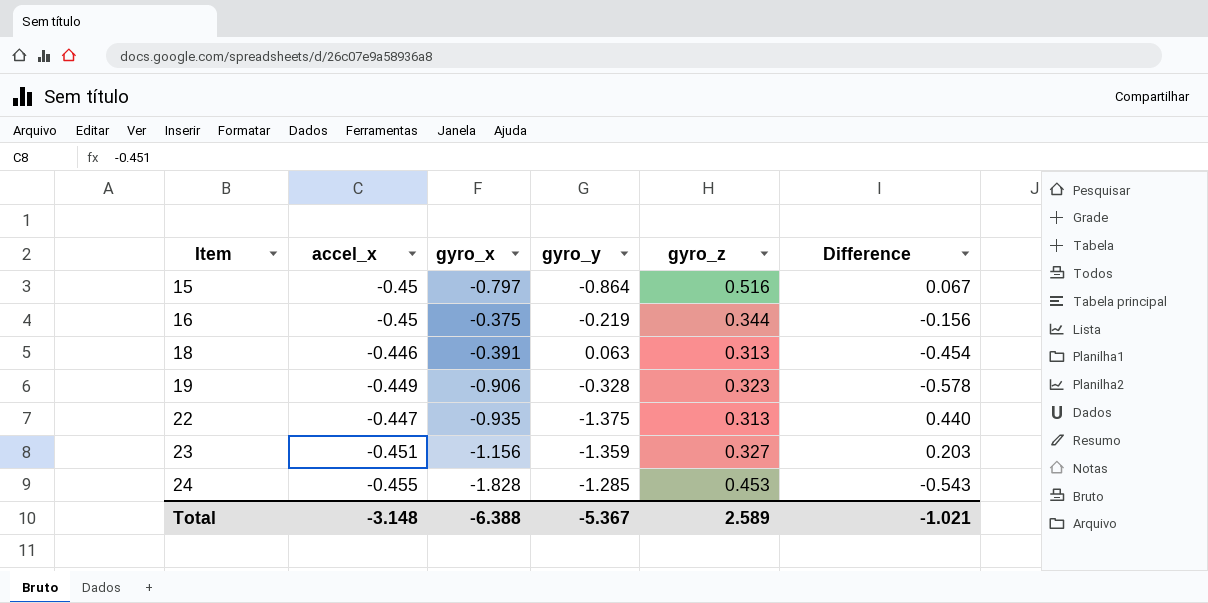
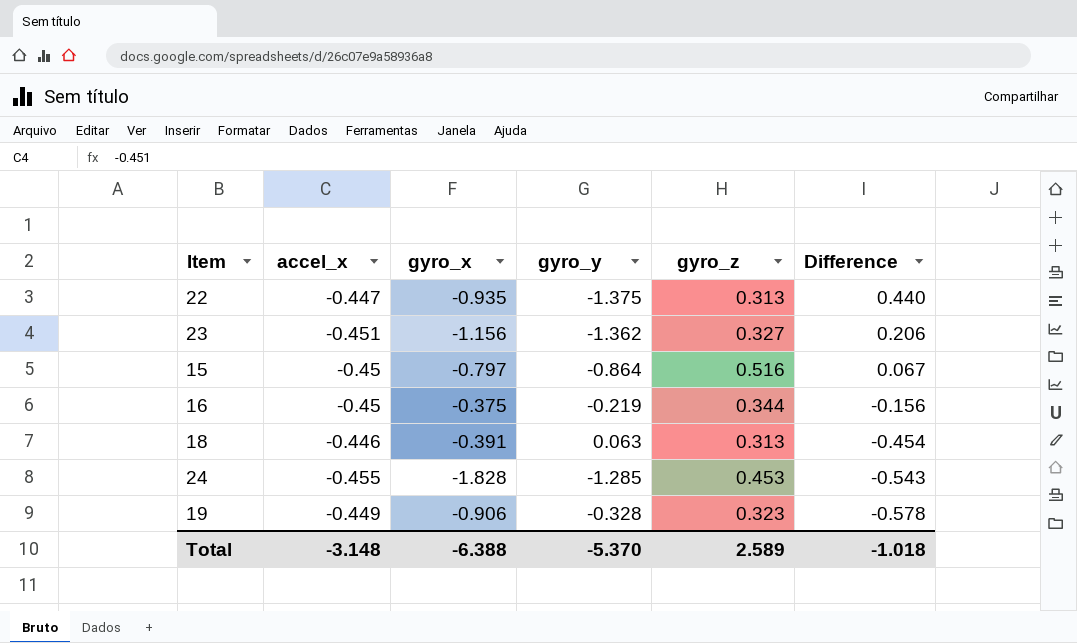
row order: Item ascending -> Difference descending
23 | gyro_y: -1.359 -> -1.362
23 | Difference: 0.203 -> 0.206
Total | gyro_y: -5.367 -> -5.370
Total | Difference: -1.021 -> -1.018

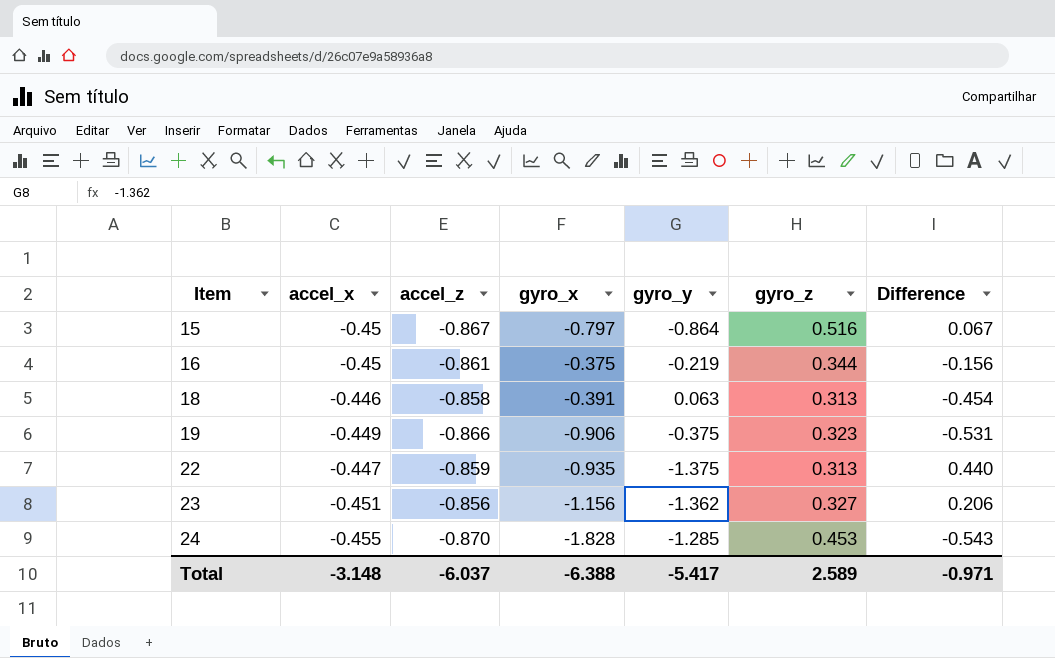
row order: Difference descending -> Item ascending
column accel_z | position: none -> 3
19 | gyro_y: -0.328 -> -0.375
19 | Difference: -0.578 -> -0.531
Total | gyro_y: -5.370 -> -5.417
Total | Difference: -1.018 -> -0.971

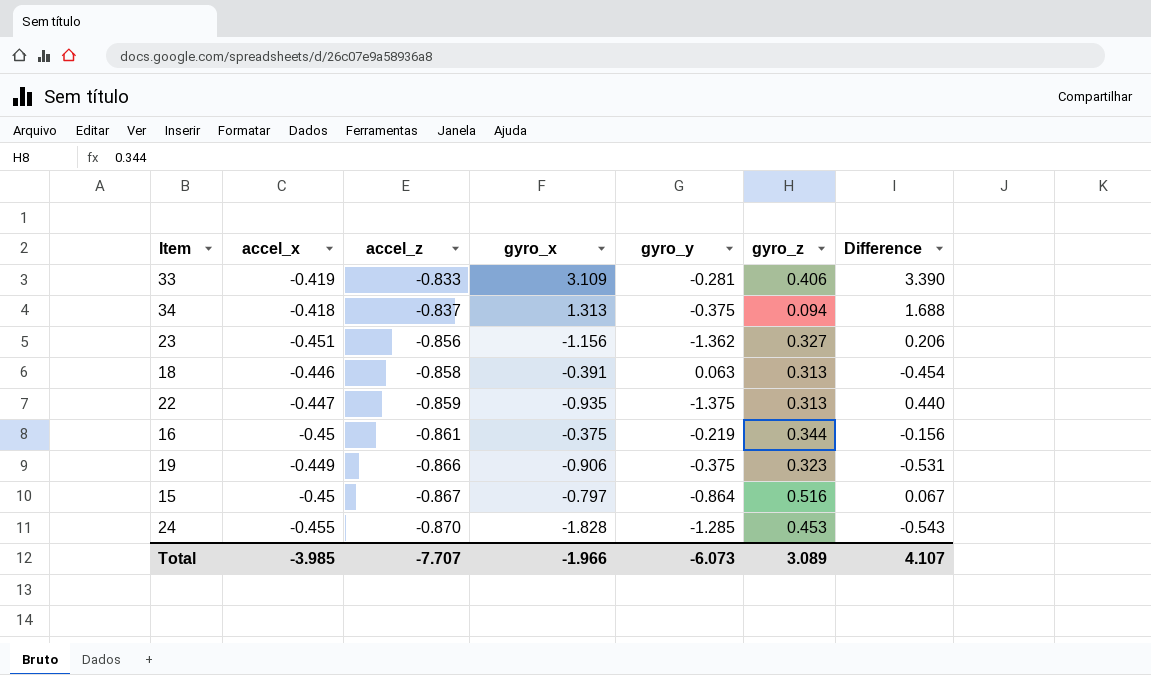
row order: Item ascending -> accel_z descending
row 33: none -> -0.419 | -0.833 | 3.109 | -0.281 | 0.406 | 3.390
row 34: none -> -0.418 | -0.837 | 1.313 | -0.375 | 0.094 | 1.688
Total | accel_x: -3.148 -> -3.985
Total | accel_z: -6.037 -> -7.707
Total | gyro_x: -6.388 -> -1.966
Total | gyro_y: -5.417 -> -6.073
Total | gyro_z: 2.589 -> 3.089
Total | Difference: -0.971 -> 4.107

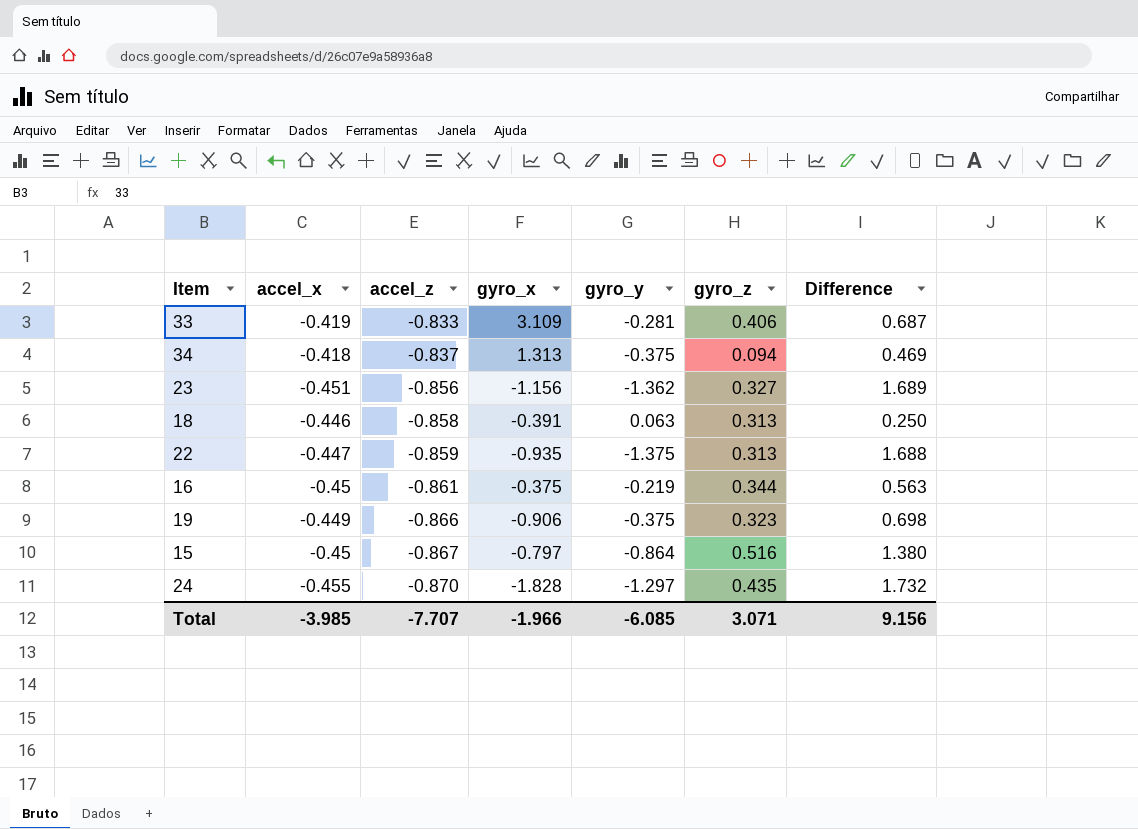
column Difference | formula: [gyro_x] - [gyro_y] -> [gyro_z] - [gyro_y]
24 | gyro_y: -1.285 -> -1.297
24 | gyro_z: 0.453 -> 0.435
Total | gyro_y: -6.073 -> -6.085
Total | gyro_z: 3.089 -> 3.071
Total | Difference: 4.107 -> 9.156

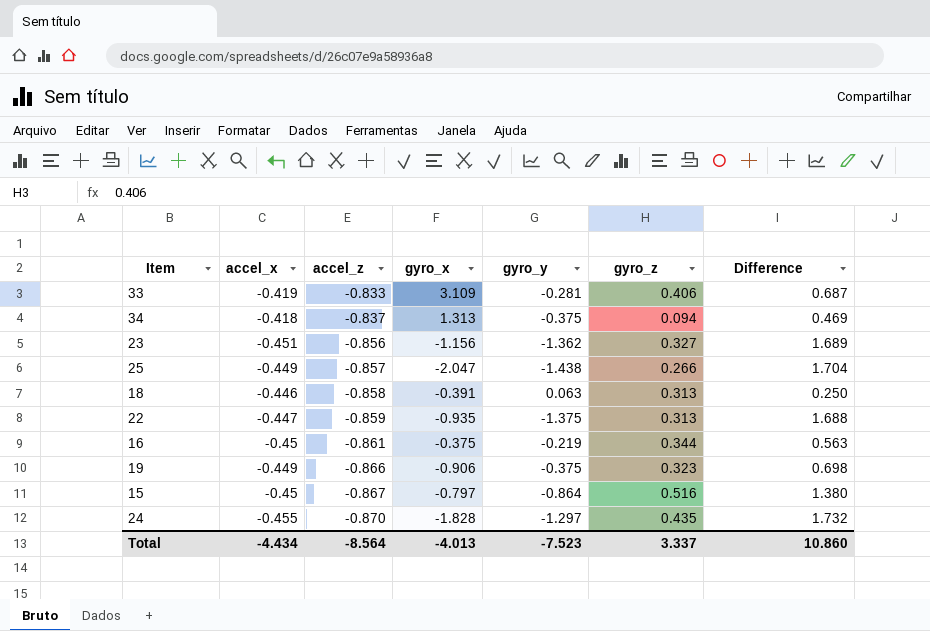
row 25: none -> -0.449 | -0.857 | -2.047 | -1.438 | 0.266 | 1.704
Total | accel_x: -3.985 -> -4.434
Total | accel_z: -7.707 -> -8.564
Total | gyro_x: -1.966 -> -4.013
Total | gyro_y: -6.085 -> -7.523
Total | gyro_z: 3.071 -> 3.337
Total | Difference: 9.156 -> 10.860

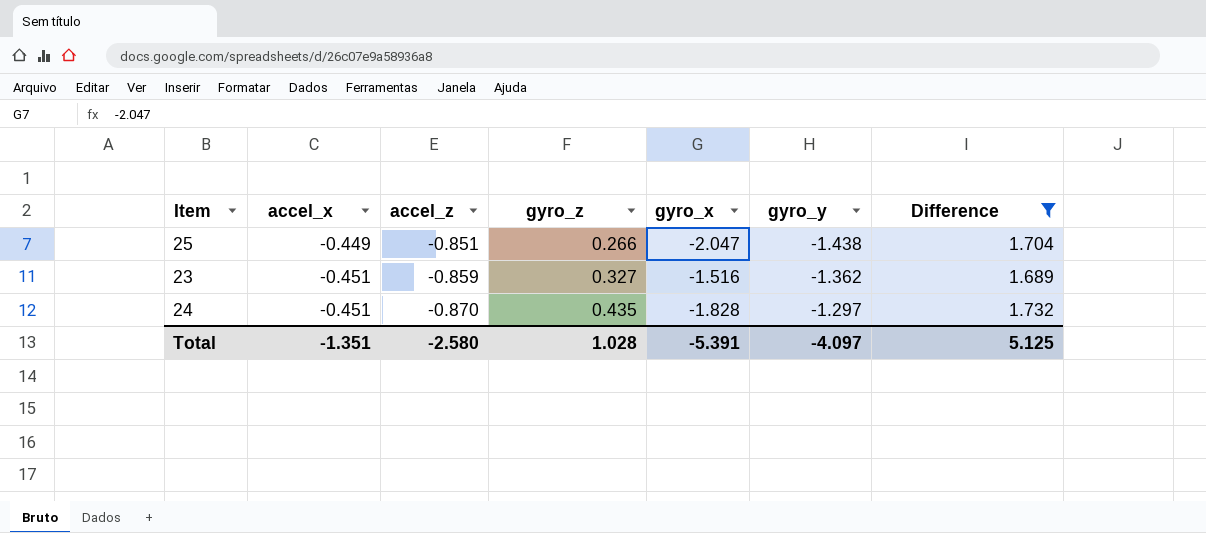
filter: none -> Difference >= 1.689
row order: accel_z descending -> accel_x descending
column gyro_z | position: 6 -> 4
25 | accel_z: -0.857 -> -0.851
23 | accel_z: -0.856 -> -0.859
23 | gyro_x: -1.156 -> -1.516
24 | accel_x: -0.455 -> -0.451
Total | accel_x: -4.434 -> -1.351
Total | accel_z: -8.564 -> -2.580
Total | gyro_z: 3.337 -> 1.028
Total | gyro_x: -4.013 -> -5.391
Total | gyro_y: -7.523 -> -4.097
Total | Difference: 10.860 -> 5.125

